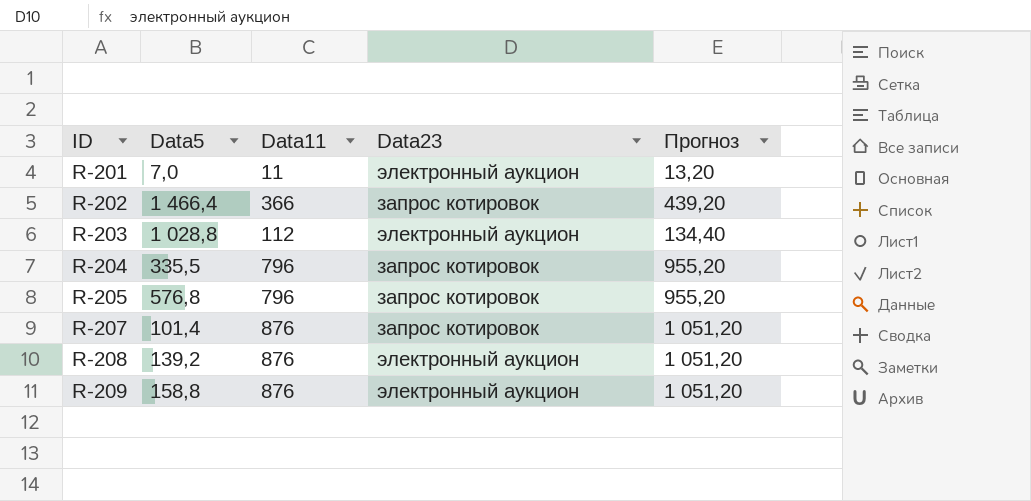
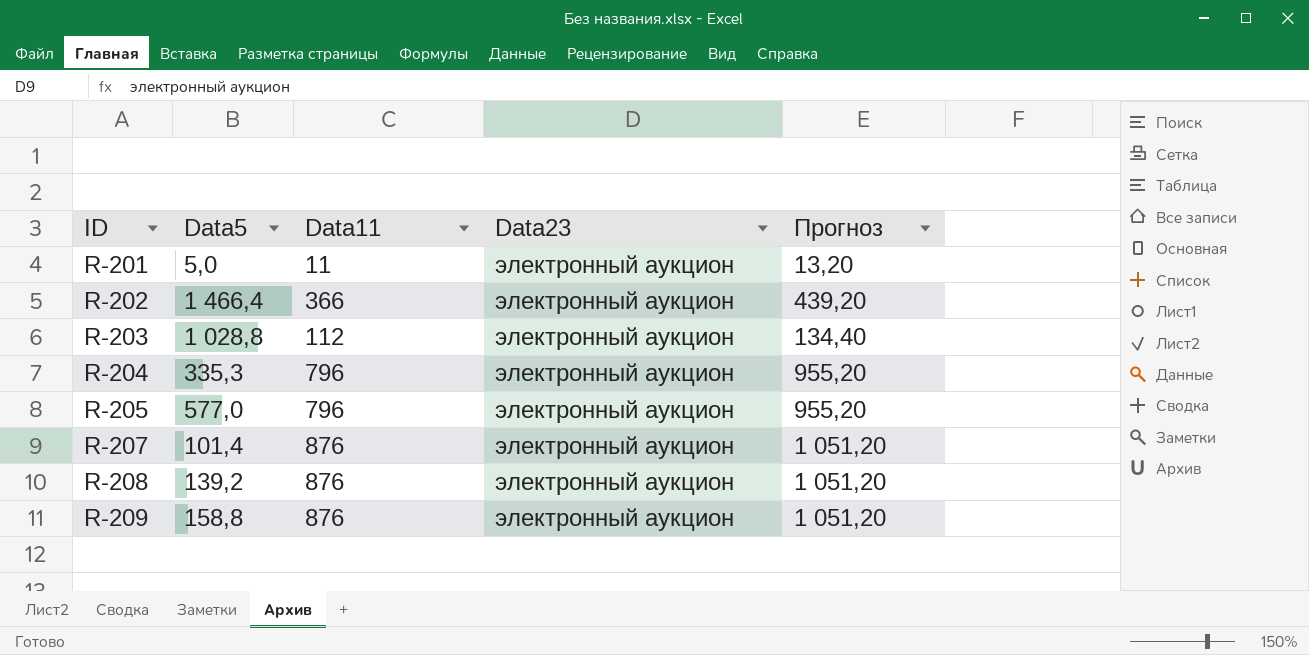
R-201 | Data5: 7,0 -> 5,0
R-202 | Data23: запрос котировок -> электронный аукцион
R-204 | Data5: 335,5 -> 335,3
R-204 | Data23: запрос котировок -> электронный аукцион
R-205 | Data5: 576,8 -> 577,0
R-205 | Data23: запрос котировок -> электронный аукцион
R-207 | Data23: запрос котировок -> электронный аукцион

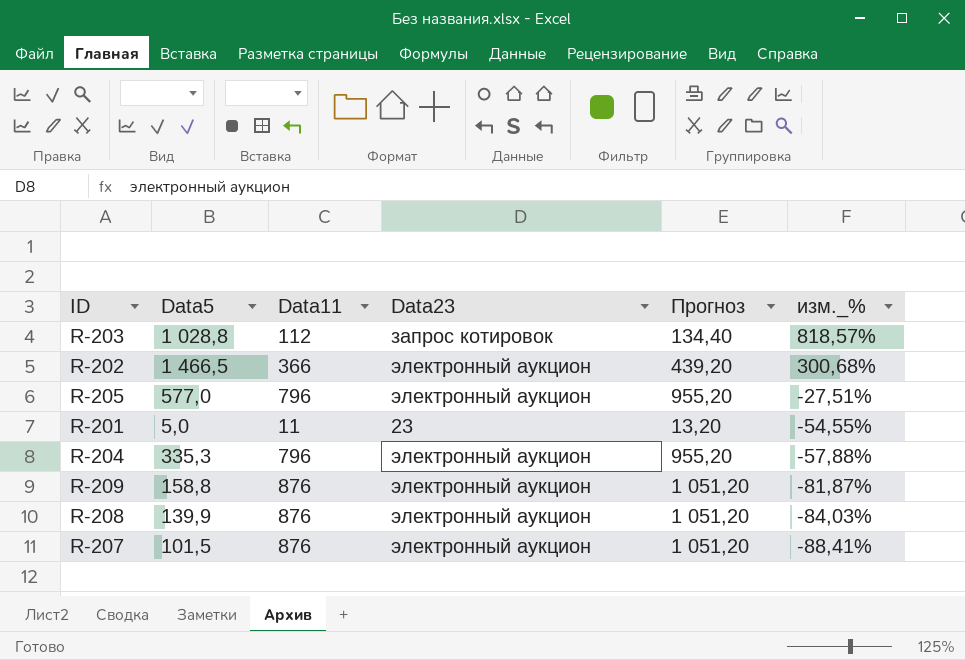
row order: ID ascending -> изм._% descending
column изм._% | formula: none -> ([Data5] - [Data11]) / [Data11]
R-203 | Data23: электронный аукцион -> запрос котировок
R-202 | Data5: 1 466,4 -> 1 466,5
R-201 | Data23: электронный аукцион -> 23
R-208 | Data5: 139,2 -> 139,9
R-207 | Data5: 101,4 -> 101,5

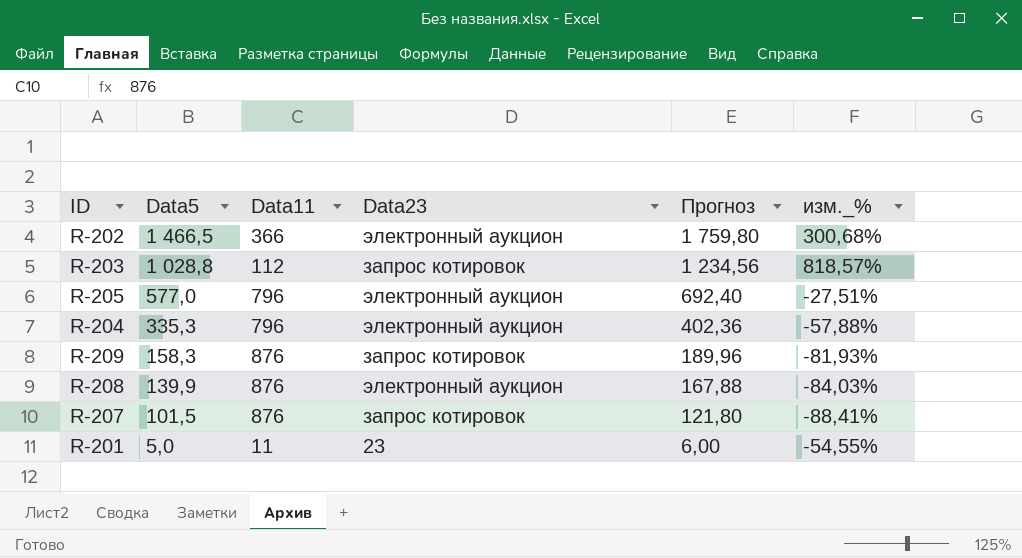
row order: изм._% descending -> Data5 descending
column Прогноз | formula: [Data11] * 1,2 -> [Data5] * 1,2
R-209 | Data5: 158,8 -> 158,3
R-209 | Data23: электронный аукцион -> запрос котировок
R-209 | изм._%: -81,87% -> -81,93%
R-207 | Data23: электронный аукцион -> запрос котировок

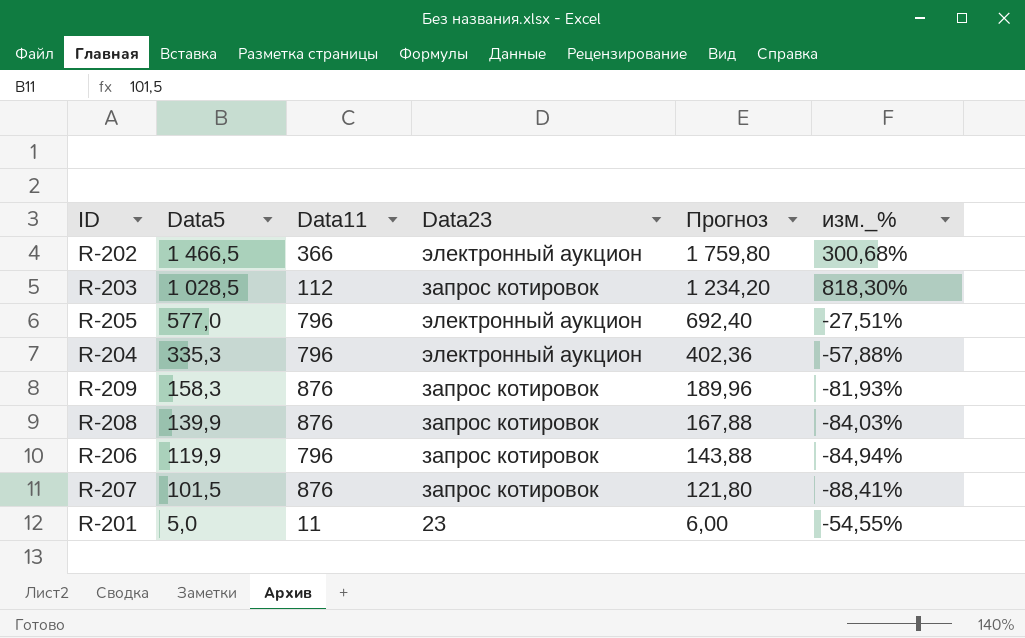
R-203 | Data5: 1 028,8 -> 1 028,5
R-203 | Прогноз: 1 234,56 -> 1 234,20
R-203 | изм._%: 818,57% -> 818,30%
R-208 | Data23: электронный аукцион -> запрос котировок
row R-206: none -> 119,9 | 796 | запрос котировок | 143,88 | -84,94%

